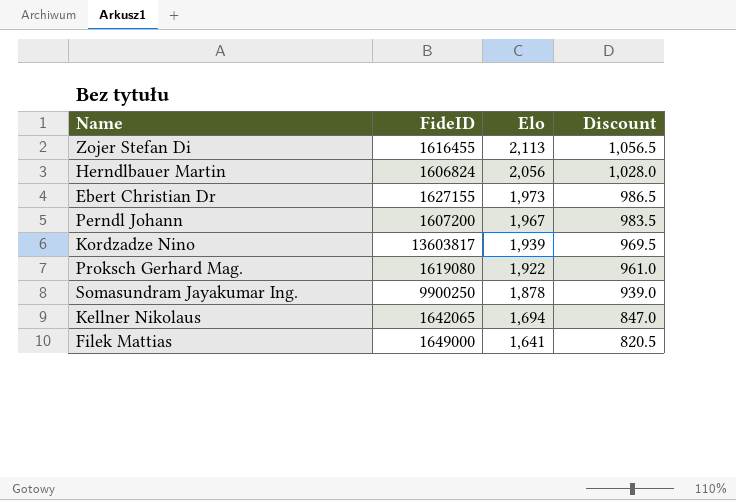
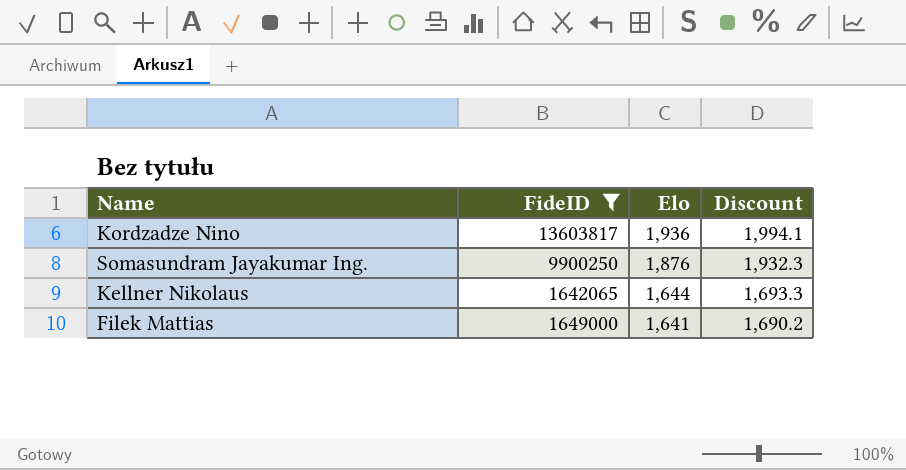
filter: none -> FideID >= 1642065
column Discount | formula: [Elo] * 0.5 -> [Elo] * 1.03
Kordzadze Nino | Elo: 1,939 -> 1,936
Somasundram Jayakumar Ing. | Elo: 1,878 -> 1,876
Kellner Nikolaus | Elo: 1,694 -> 1,644

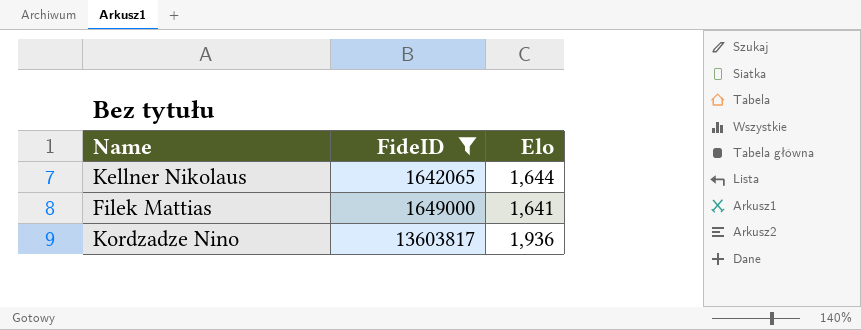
row order: Elo descending -> FideID ascending
column Discount | formula: [Elo] * 1.03 -> none
row Somasundram Jayakumar Ing.: 9900250 | 1,876 | 1,932.3 -> none

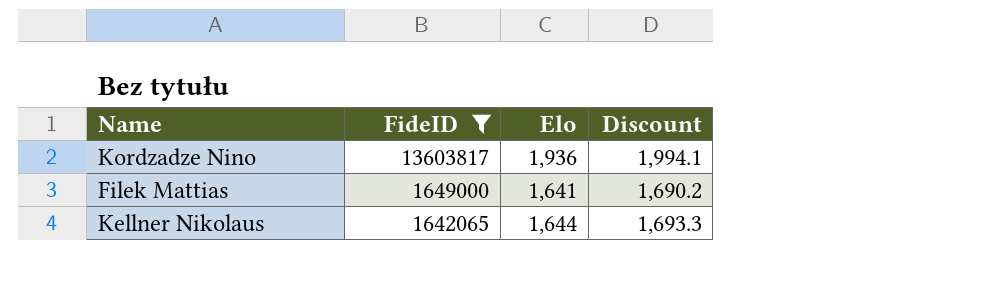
row order: FideID ascending -> FideID descending
column Discount | formula: none -> [Elo] * 1.03

